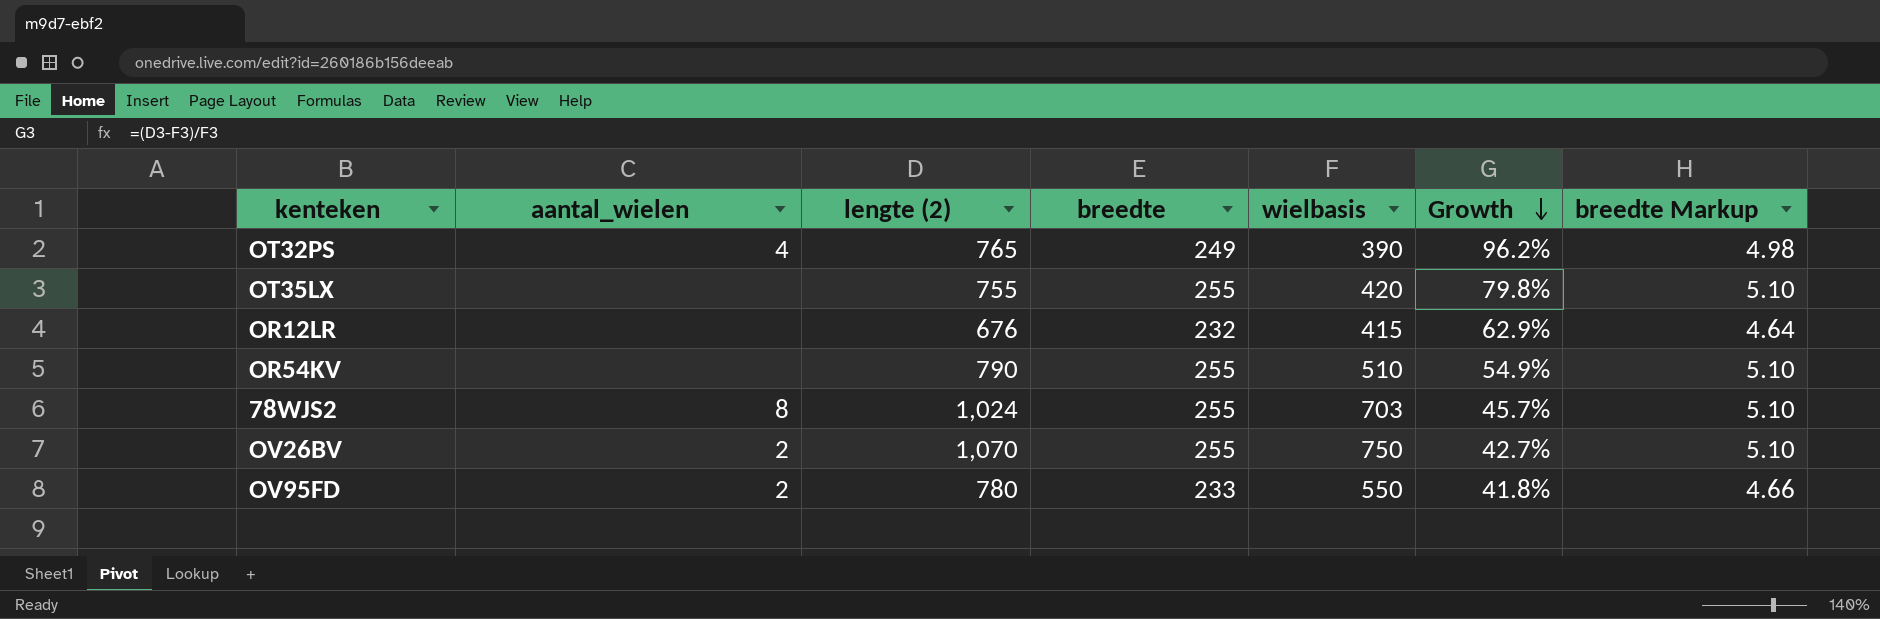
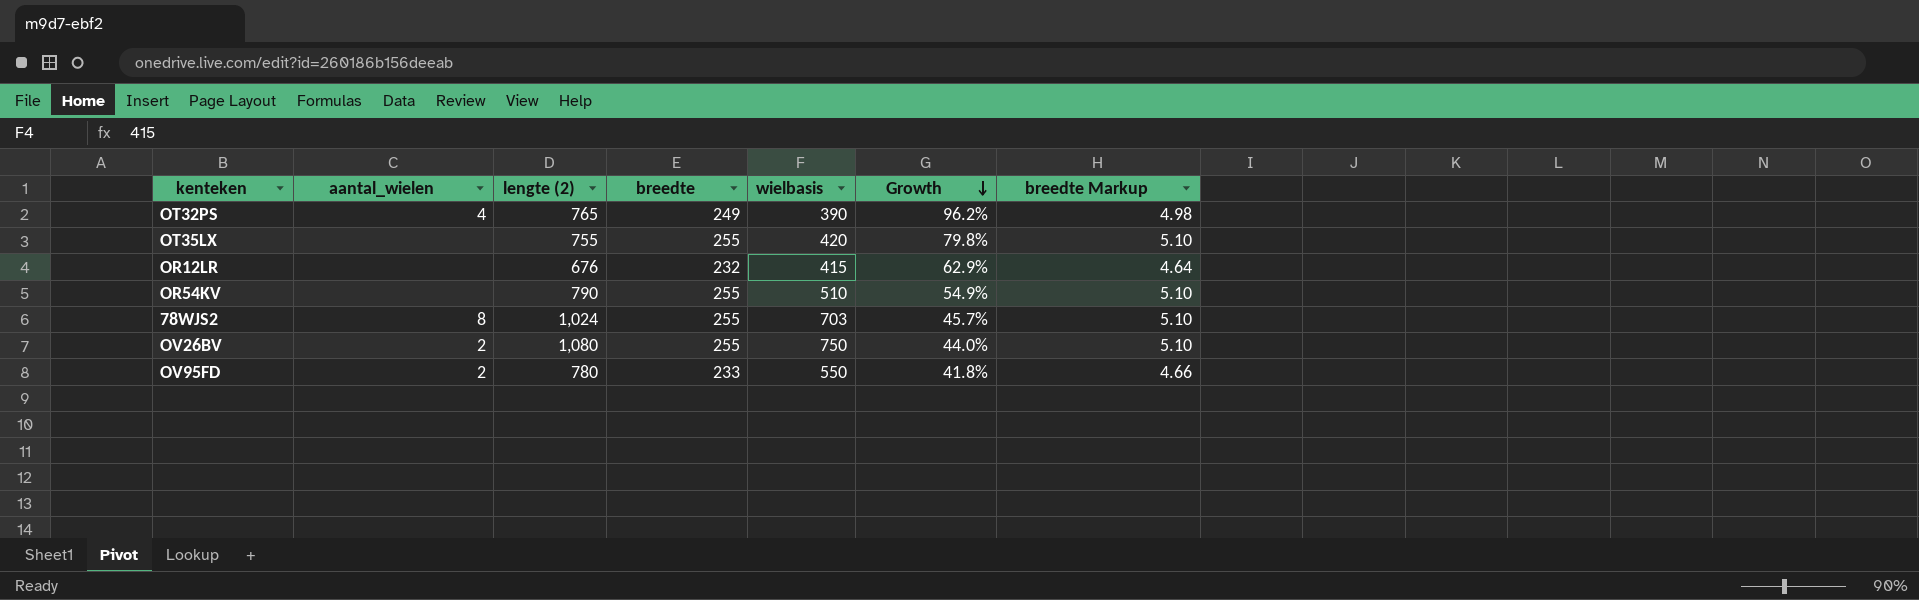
OV26BV | lengte (2): 1,070 -> 1,080
OV26BV | Growth: 42.7% -> 44.0%

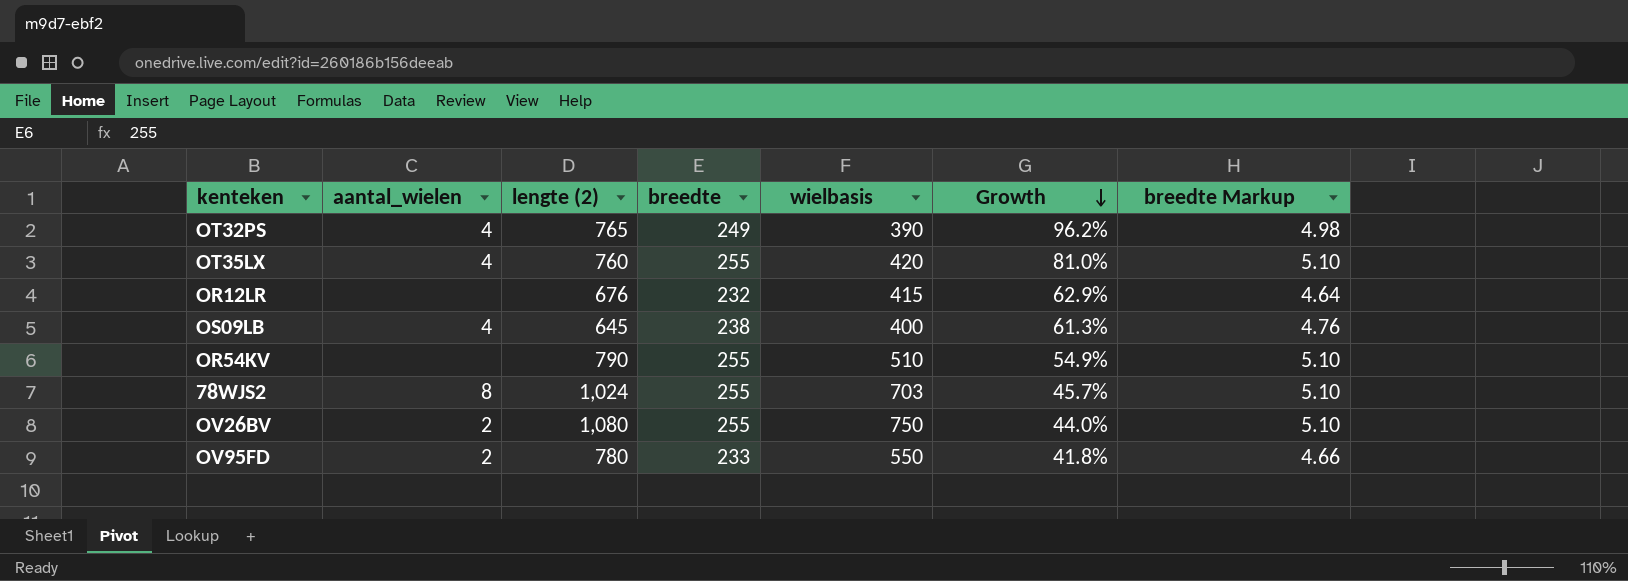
OT35LX | aantal_wielen: none -> 4
OT35LX | lengte (2): 755 -> 760
OT35LX | Growth: 79.8% -> 81.0%
row OS09LB: none -> 4 | 645 | 238 | 400 | 61.3% | 4.76

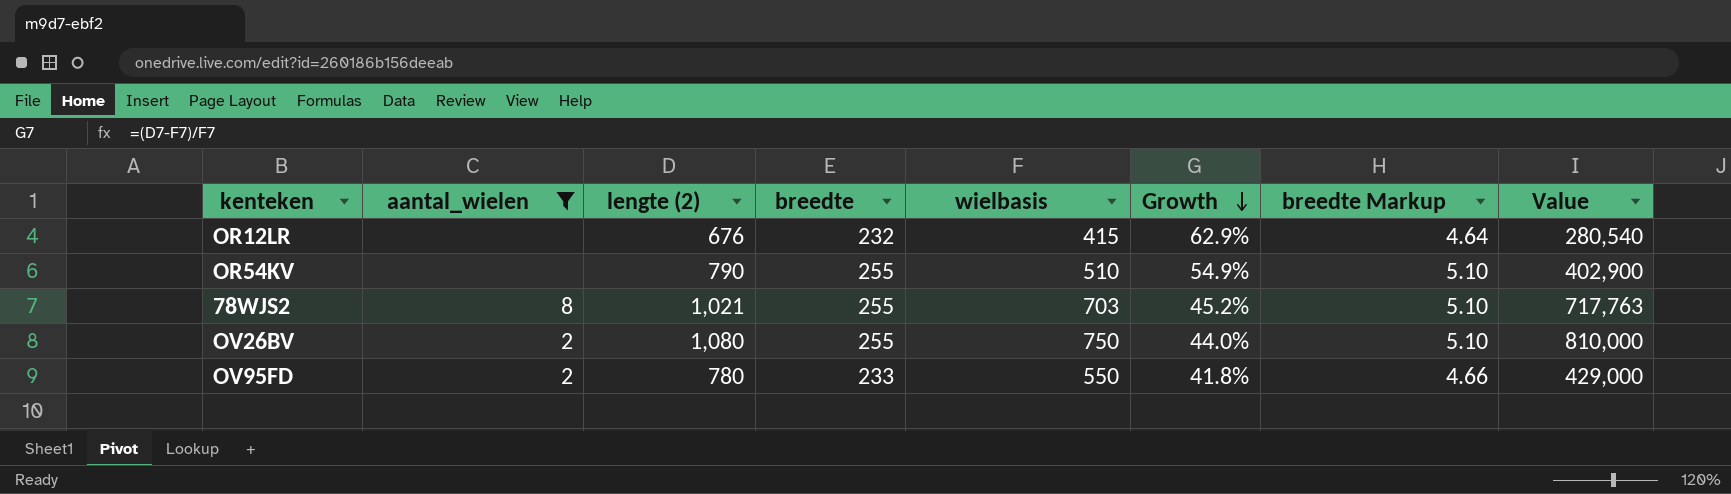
filter: none -> aantal_wielen != 4
column Value | formula: none -> [lengte (2)] * [wielbasis]
78WJS2 | lengte (2): 1,024 -> 1,021
78WJS2 | Growth: 45.7% -> 45.2%

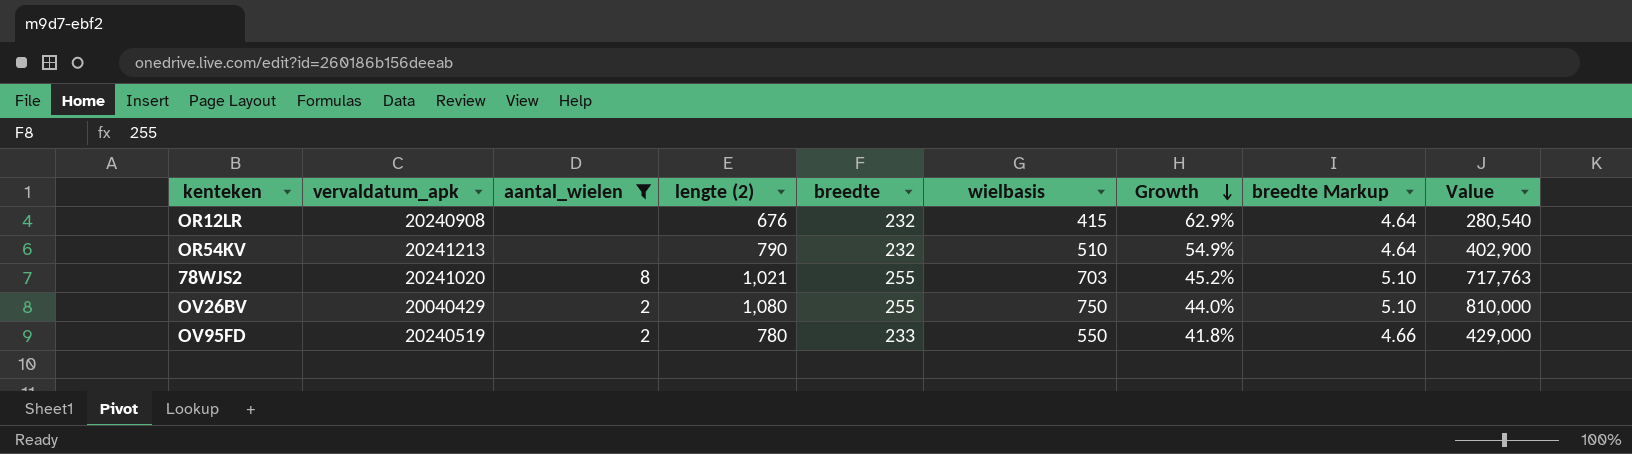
column vervaldatum_apk | position: none -> 2
OR54KV | breedte: 255 -> 232
OR54KV | breedte Markup: 5.10 -> 4.64

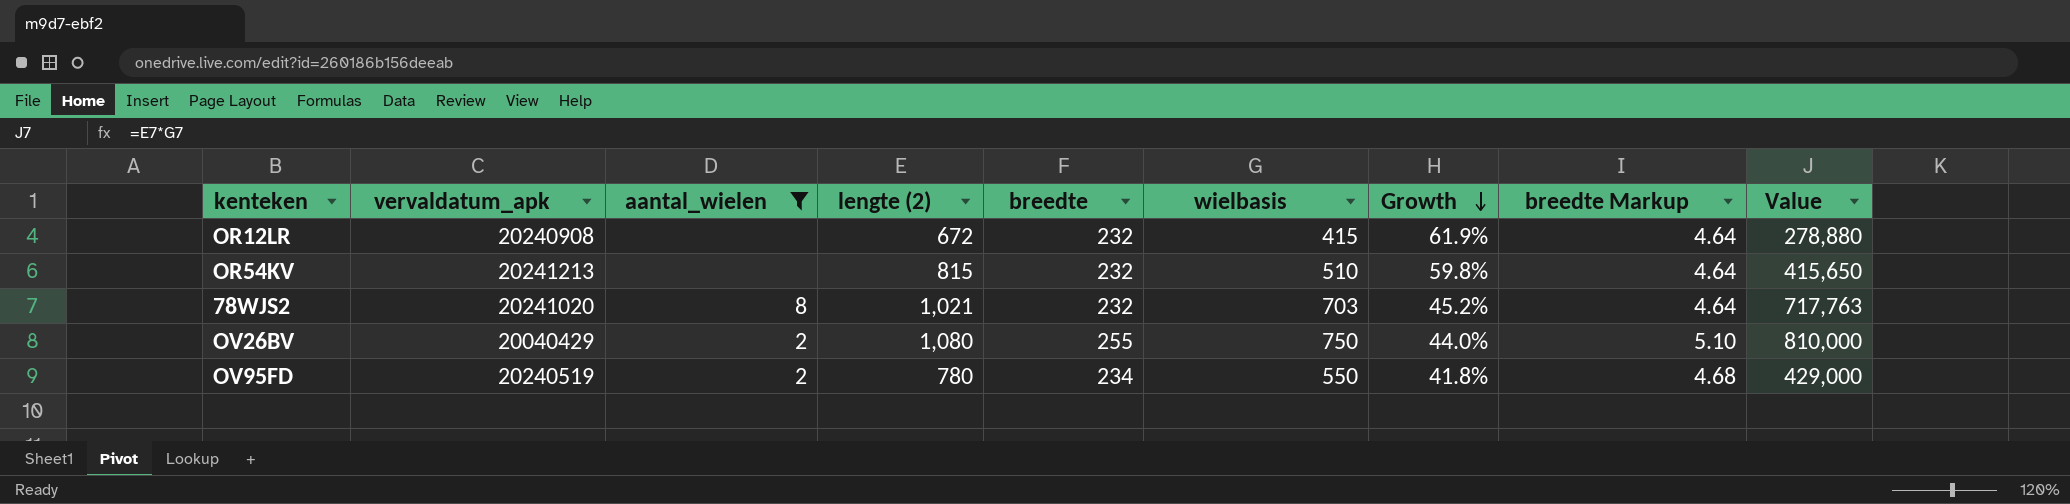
OR12LR | lengte (2): 676 -> 672
OR12LR | Growth: 62.9% -> 61.9%
OR12LR | Value: 280,540 -> 278,880
OR54KV | lengte (2): 790 -> 815
OR54KV | Growth: 54.9% -> 59.8%
OR54KV | Value: 402,900 -> 415,650
78WJS2 | breedte: 255 -> 232
78WJS2 | breedte Markup: 5.10 -> 4.64
OV95FD | breedte: 233 -> 234
OV95FD | breedte Markup: 4.66 -> 4.68

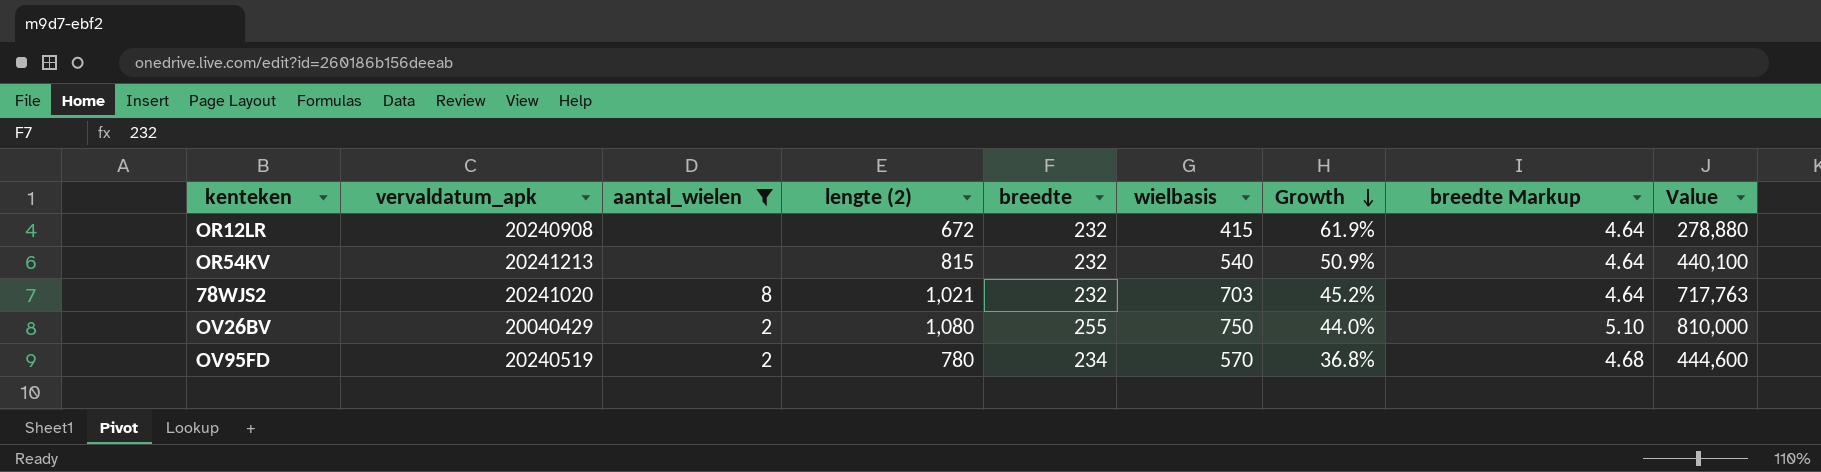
OR54KV | wielbasis: 510 -> 540
OR54KV | Growth: 59.8% -> 50.9%
OR54KV | Value: 415,650 -> 440,100
OV95FD | wielbasis: 550 -> 570
OV95FD | Growth: 41.8% -> 36.8%
OV95FD | Value: 429,000 -> 444,600

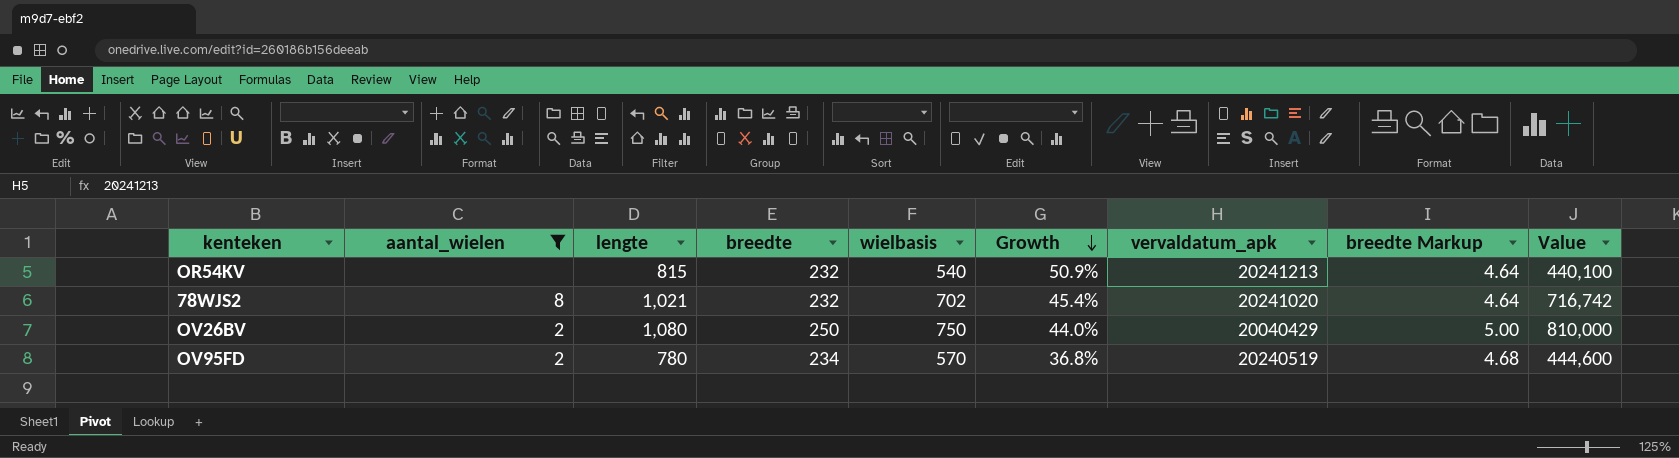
column name: lengte (2) -> lengte
column vervaldatum_apk | position: 2 -> 7
row OR12LR: 20240908 | none | 672 | 232 | 415 | 61.9% | 4.64 | 278,880 -> none
78WJS2 | wielbasis: 703 -> 702
78WJS2 | Growth: 45.2% -> 45.4%
78WJS2 | Value: 717,763 -> 716,742
OV26BV | breedte: 255 -> 250
OV26BV | breedte Markup: 5.10 -> 5.00

